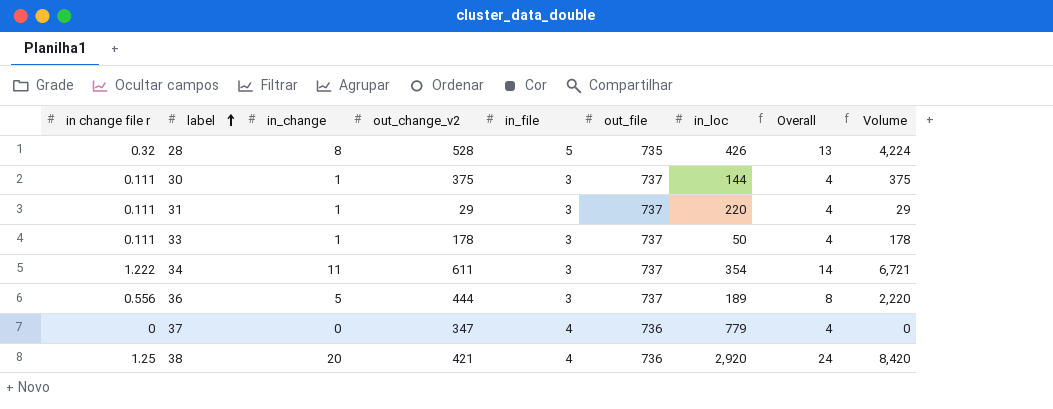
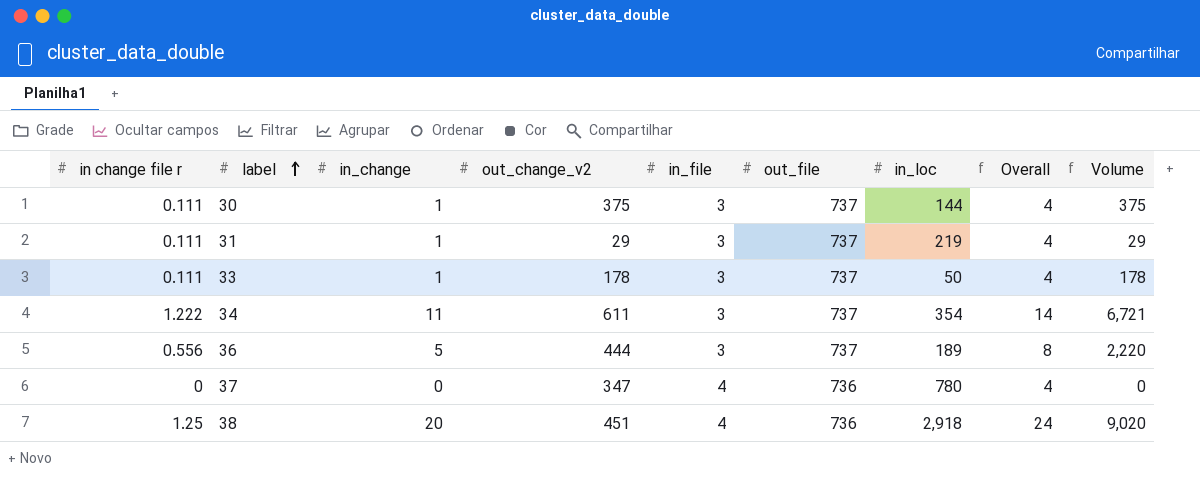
row 28: 0.32 | 8 | 528 | 5 | 735 | 426 | 13 | 4,224 -> none
31 | in_loc: 220 -> 219
37 | in_loc: 779 -> 780
38 | out_change_v2: 421 -> 451
38 | in_loc: 2,920 -> 2,918
38 | Volume: 8,420 -> 9,020

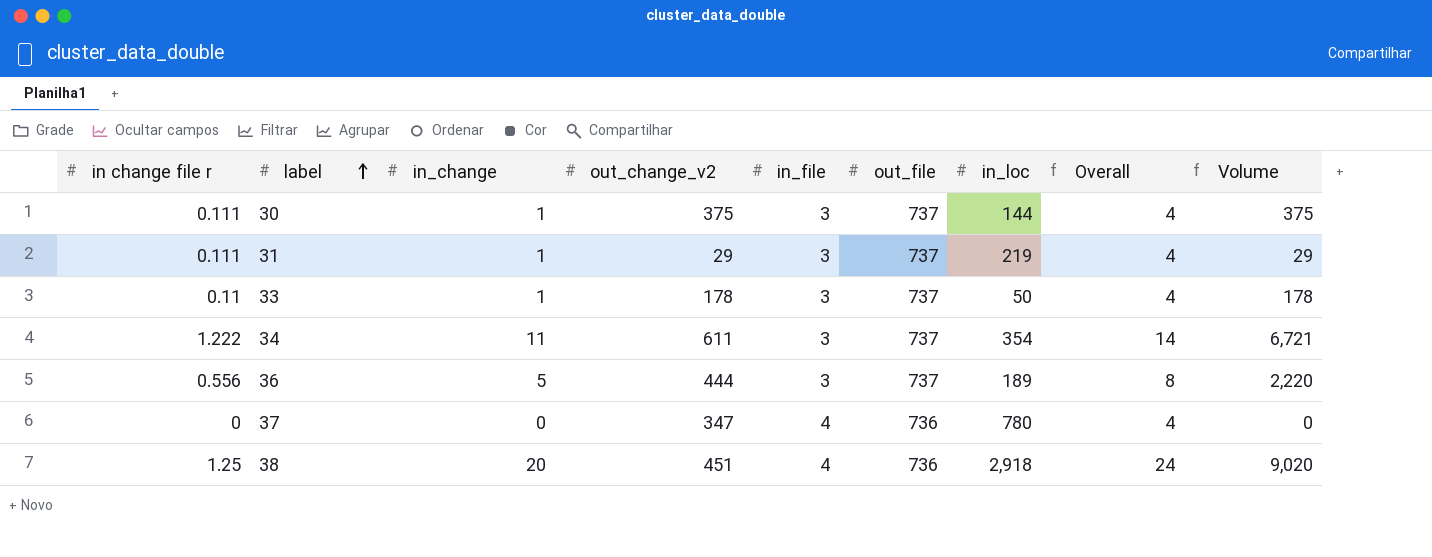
33 | in change file r: 0.111 -> 0.11

